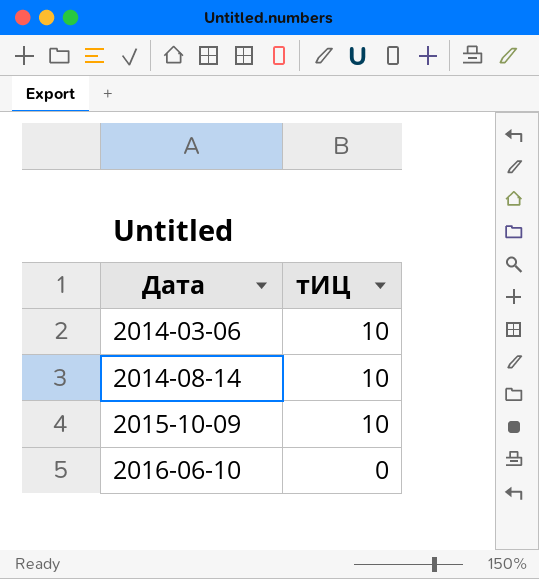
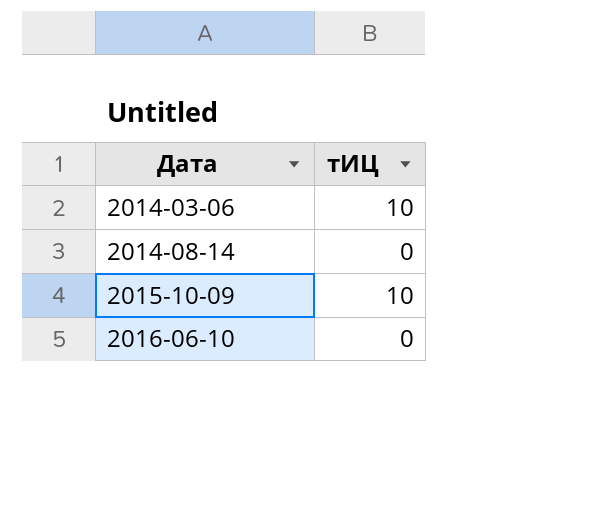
2014-08-14 | тИЦ: 10 -> 0

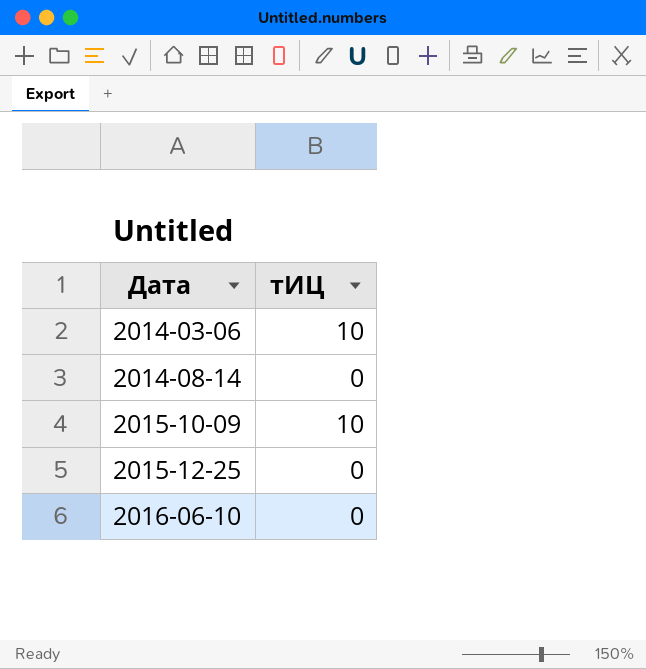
row 2015-12-25: none -> 0

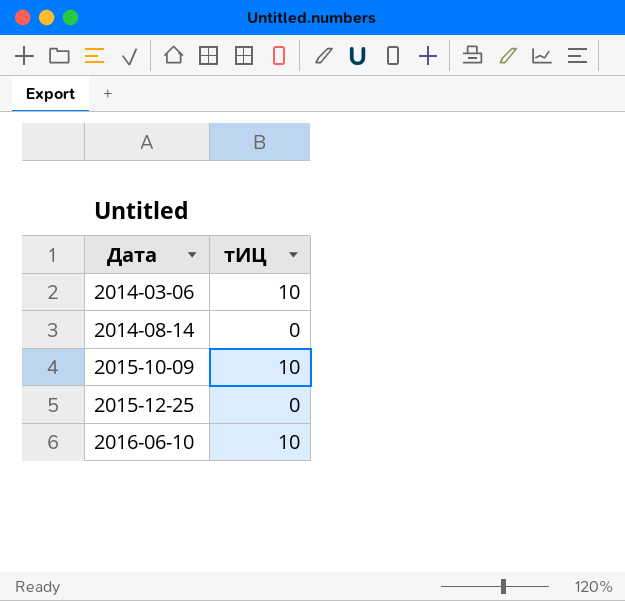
2016-06-10 | тИЦ: 0 -> 10

